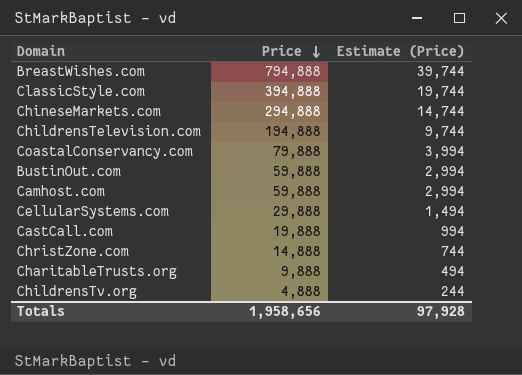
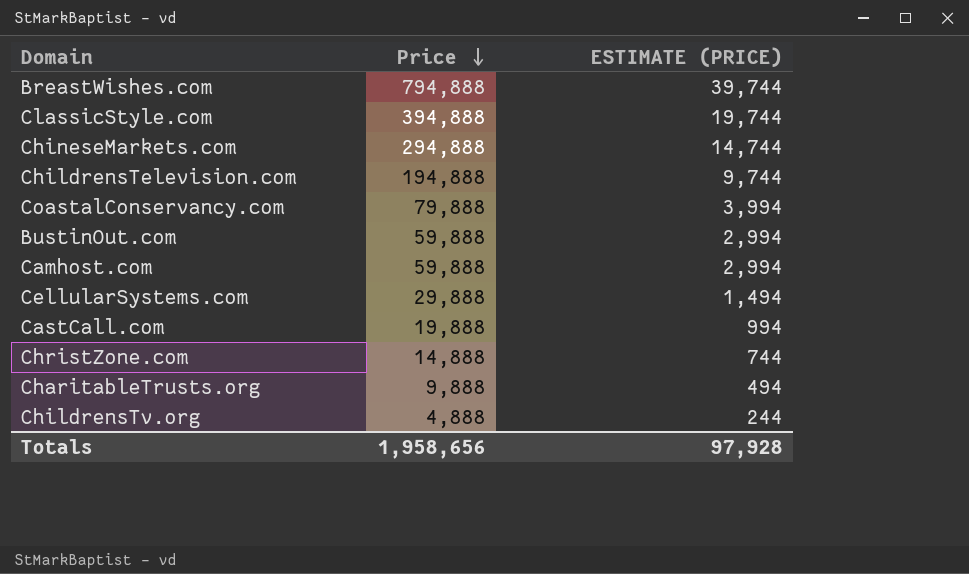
column name: Estimate (Price) -> ESTIMATE (PRICE)

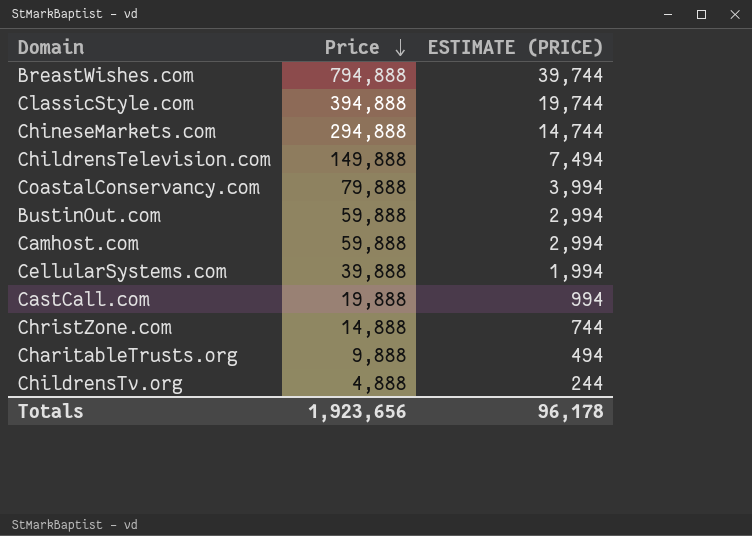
ChildrensTelevision.com | Price: 194,888 -> 149,888
ChildrensTelevision.com | ESTIMATE (PRICE): 9,744 -> 7,494
CellularSystems.com | Price: 29,888 -> 39,888
CellularSystems.com | ESTIMATE (PRICE): 1,494 -> 1,994
Totals | Price: 1,958,656 -> 1,923,656
Totals | ESTIMATE (PRICE): 97,928 -> 96,178

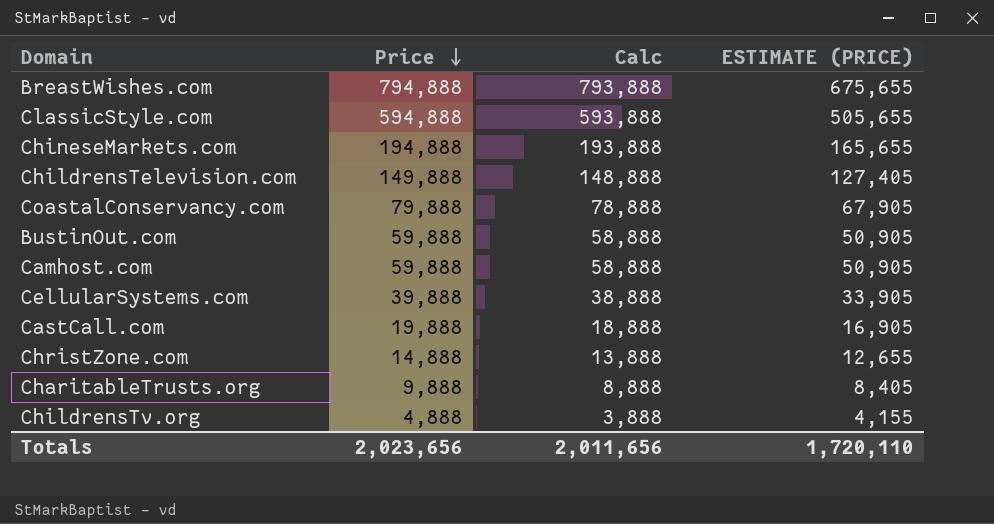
column Calc | formula: none -> [Price] - 1000
column ESTIMATE (PRICE) | formula: [Price] * 0.05 -> [Price] * 0.85
ClassicStyle.com | Price: 394,888 -> 594,888
ChineseMarkets.com | Price: 294,888 -> 194,888
Totals | Price: 1,923,656 -> 2,023,656
Totals | ESTIMATE (PRICE): 96,178 -> 1,720,110

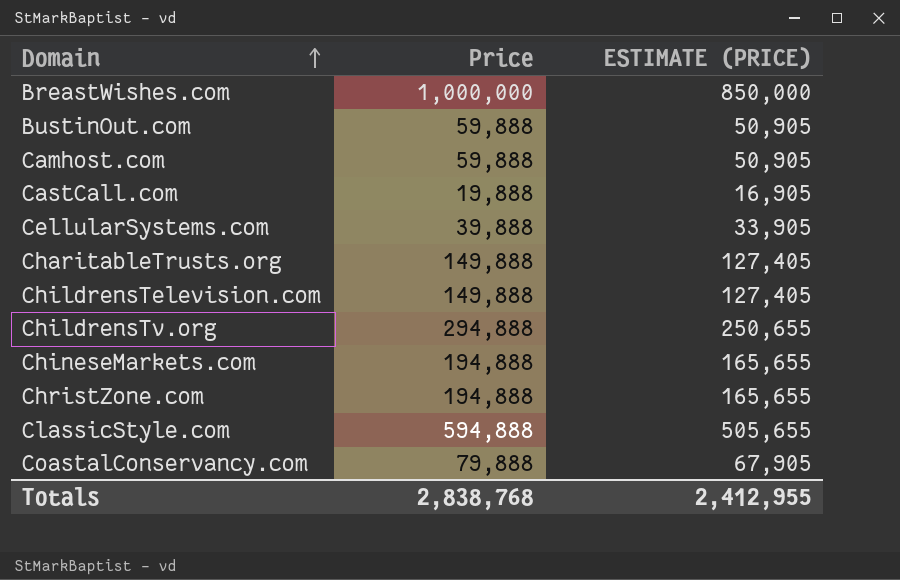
row order: Price descending -> Domain ascending
column Calc | formula: [Price] - 1000 -> none
BreastWishes.com | Price: 794,888 -> 1,000,000
BreastWishes.com | ESTIMATE (PRICE): 675,655 -> 850,000
CharitableTrusts.org | Price: 9,888 -> 149,888
CharitableTrusts.org | ESTIMATE (PRICE): 8,405 -> 127,405
ChildrensTv.org | Price: 4,888 -> 294,888
ChildrensTv.org | ESTIMATE (PRICE): 4,155 -> 250,655
ChristZone.com | Price: 14,888 -> 194,888
ChristZone.com | ESTIMATE (PRICE): 12,655 -> 165,655
Totals | Price: 2,023,656 -> 2,838,768
Totals | ESTIMATE (PRICE): 1,720,110 -> 2,412,955

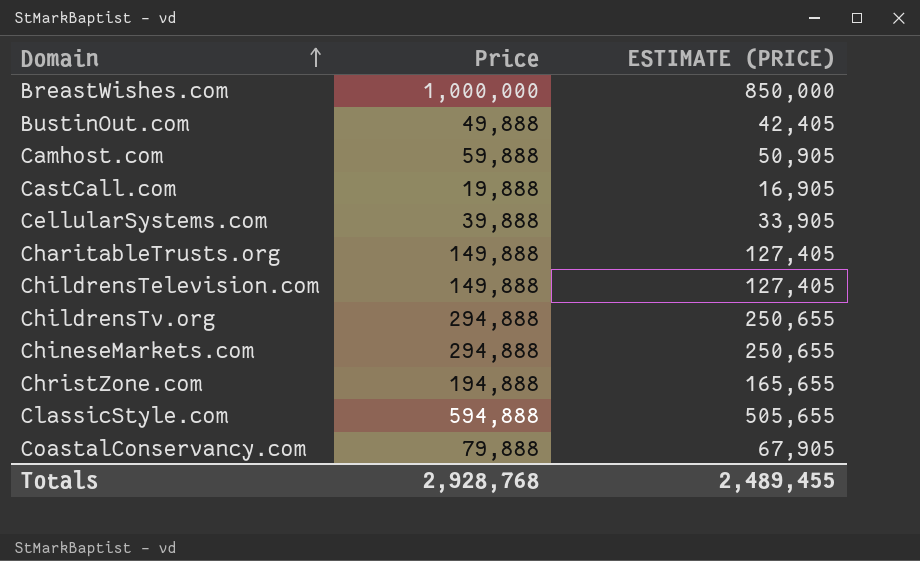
BustinOut.com | Price: 59,888 -> 49,888
BustinOut.com | ESTIMATE (PRICE): 50,905 -> 42,405
ChineseMarkets.com | Price: 194,888 -> 294,888
ChineseMarkets.com | ESTIMATE (PRICE): 165,655 -> 250,655
Totals | Price: 2,838,768 -> 2,928,768
Totals | ESTIMATE (PRICE): 2,412,955 -> 2,489,455

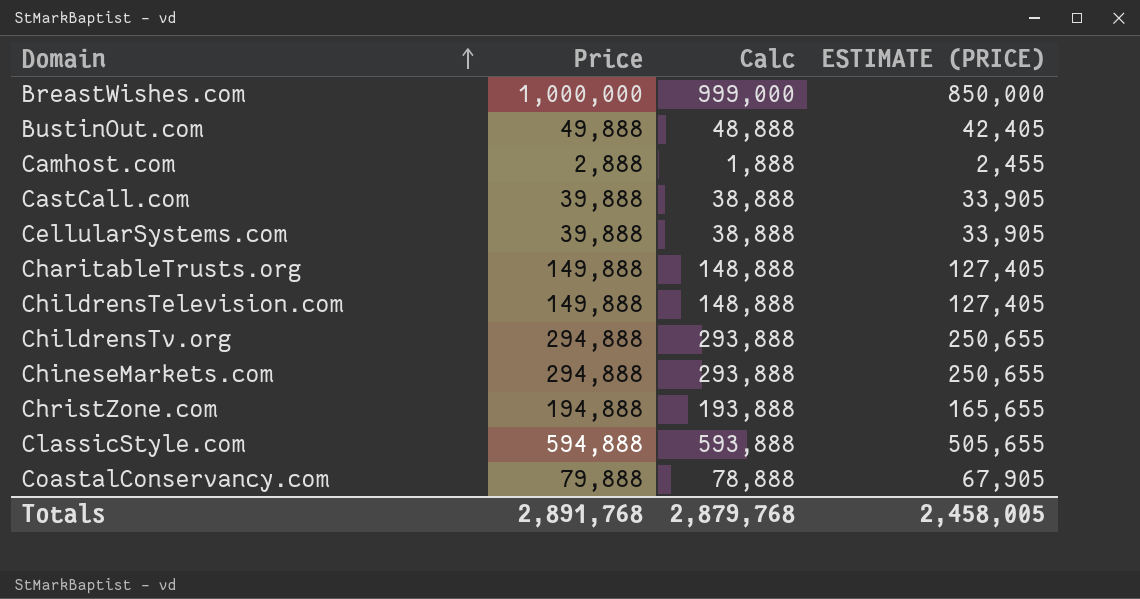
column Calc | formula: none -> [Price] - 1000
Camhost.com | Price: 59,888 -> 2,888
Camhost.com | ESTIMATE (PRICE): 50,905 -> 2,455
CastCall.com | Price: 19,888 -> 39,888
CastCall.com | ESTIMATE (PRICE): 16,905 -> 33,905
Totals | Price: 2,928,768 -> 2,891,768
Totals | ESTIMATE (PRICE): 2,489,455 -> 2,458,005

